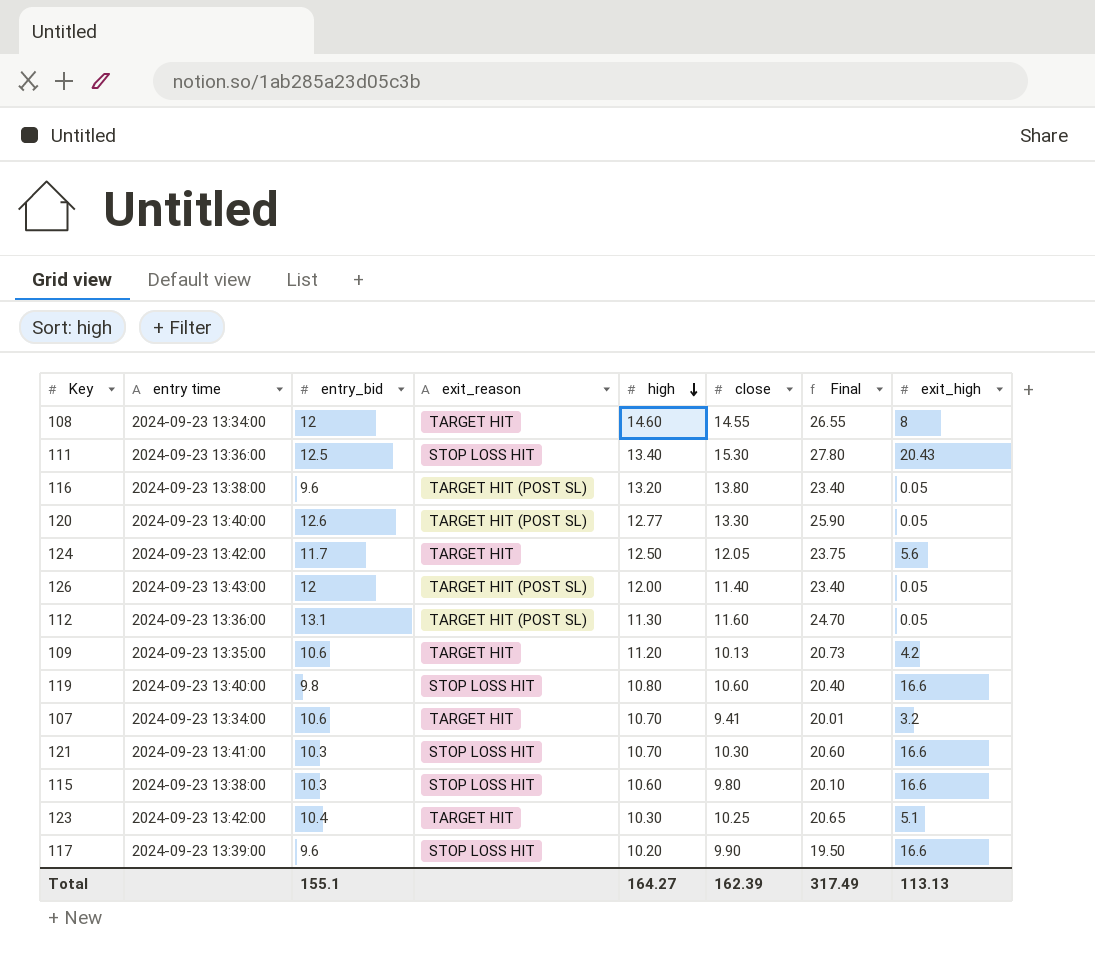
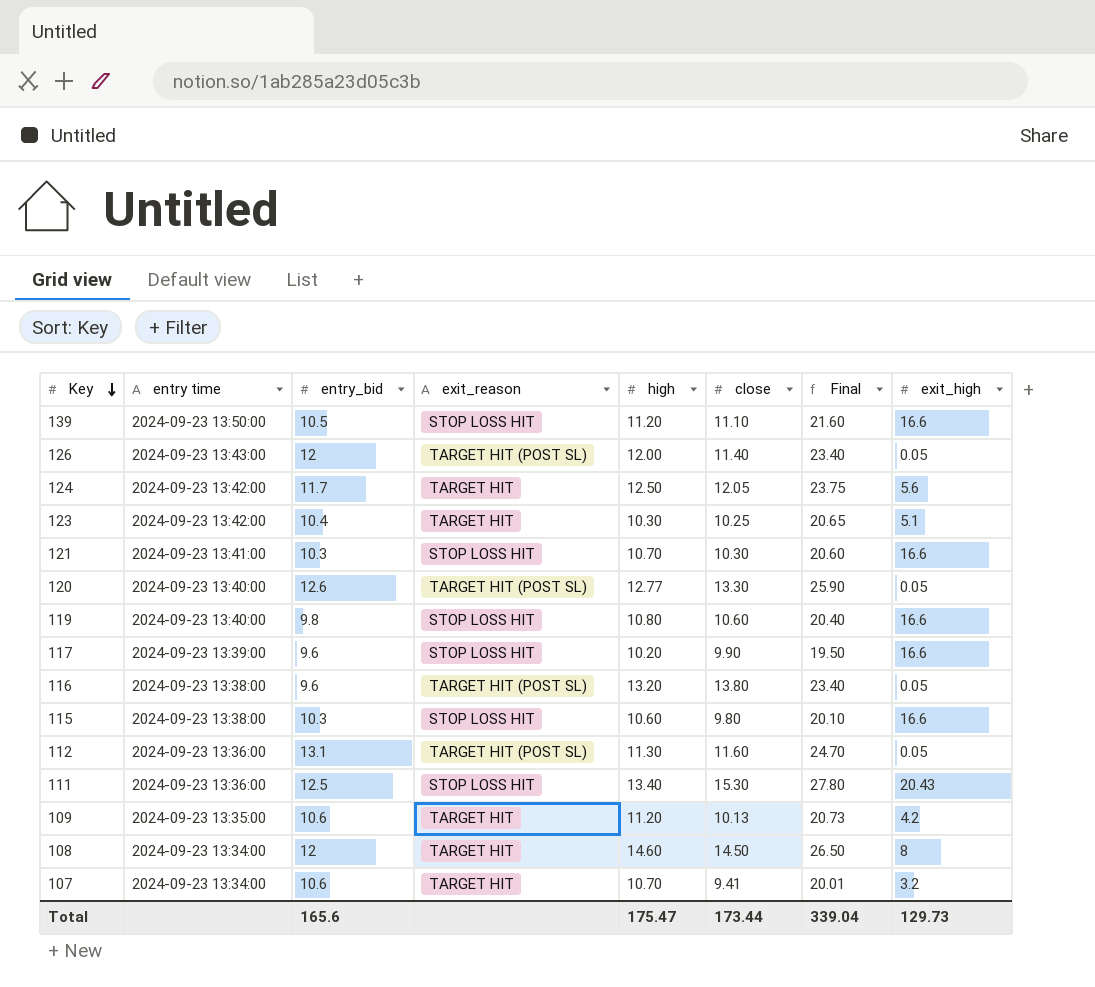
row order: high descending -> Key descending
row 139: none -> 2024-09-23 13:50:00 | 10.5 | STOP LOSS HIT | 11.20 | 11.10 | 21.60 | 16.6
108 | close: 14.55 -> 14.50
108 | Final: 26.55 -> 26.50
Total | entry_bid: 155.1 -> 165.6
Total | high: 164.27 -> 175.47
Total | close: 162.39 -> 173.44
Total | Final: 317.49 -> 339.04
Total | exit_high: 113.13 -> 129.73

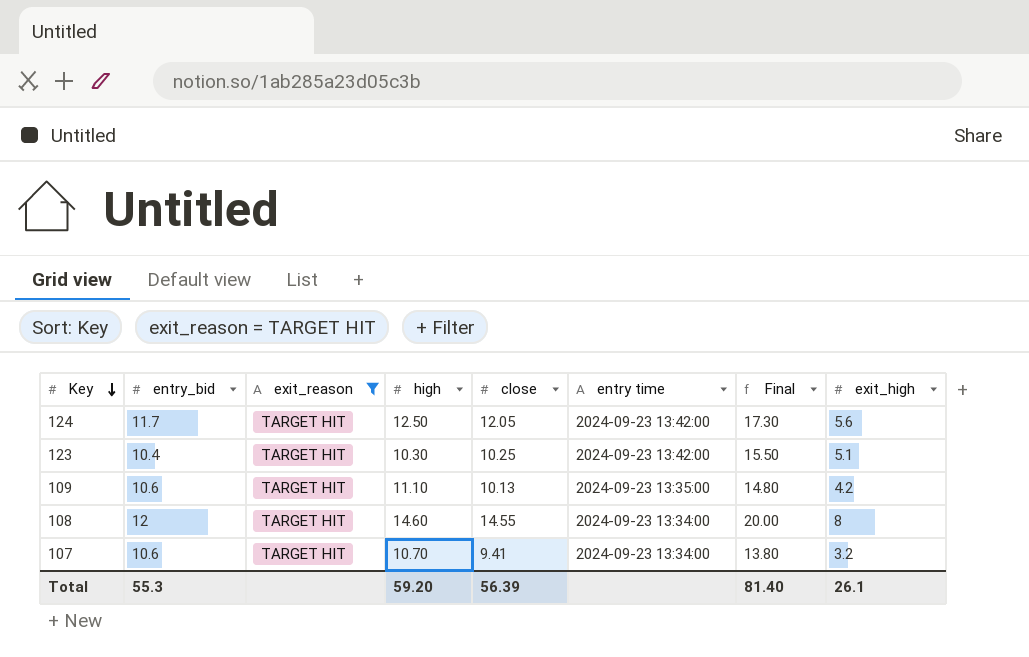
filter: none -> exit_reason = TARGET HIT
column entry time | position: 2 -> 6
column Final | formula: [entry_bid] + [close] -> [entry_bid] + [exit_high]
109 | high: 11.20 -> 11.10
108 | close: 14.50 -> 14.55
Total | entry_bid: 165.6 -> 55.3
Total | high: 175.47 -> 59.20
Total | close: 173.44 -> 56.39
Total | Final: 339.04 -> 81.40
Total | exit_high: 129.73 -> 26.1

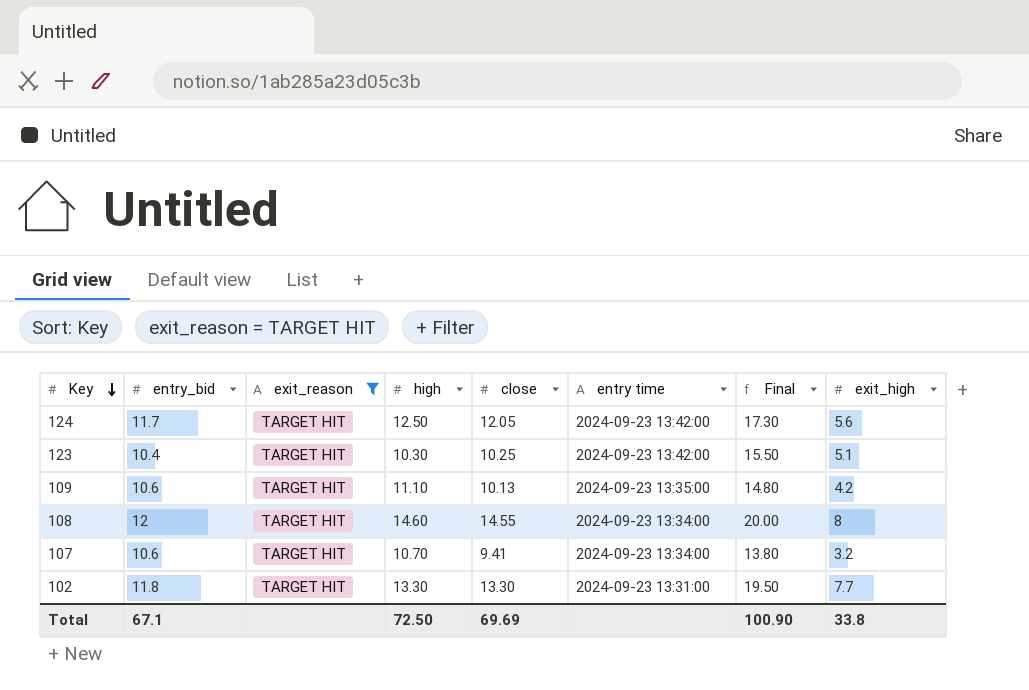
row 102: none -> 11.8 | TARGET HIT | 13.30 | 13.30 | 2024-09-23 13:31:00 | 19.50 | 7.7
Total | entry_bid: 55.3 -> 67.1
Total | high: 59.20 -> 72.50
Total | close: 56.39 -> 69.69
Total | Final: 81.40 -> 100.90
Total | exit_high: 26.1 -> 33.8

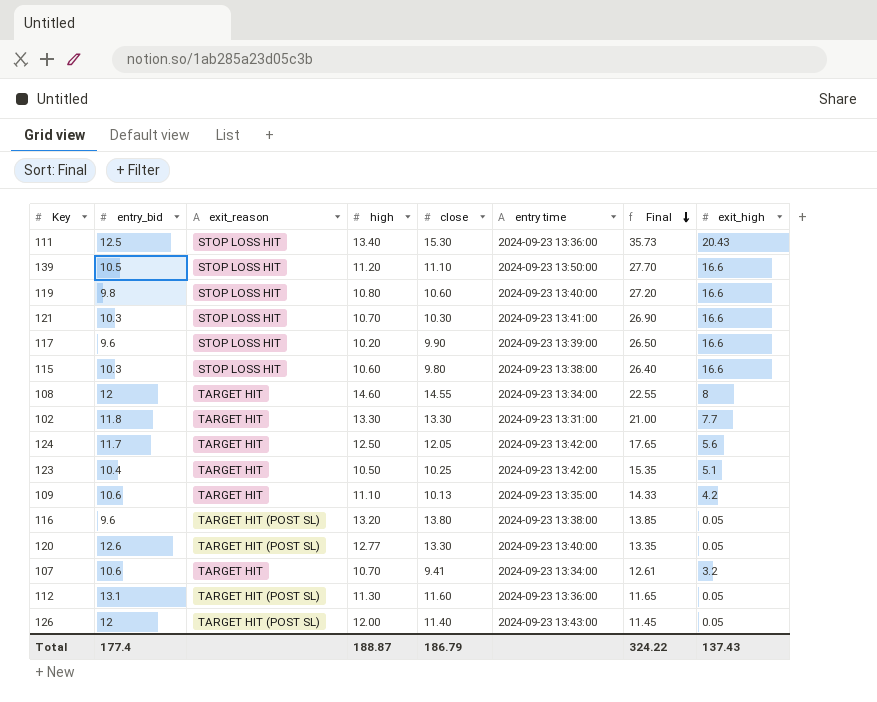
filter: exit_reason = TARGET HIT -> none
row order: Key descending -> Final descending
column Final | formula: [entry_bid] + [exit_high] -> [close] + [exit_high]
123 | high: 10.30 -> 10.50
Total | entry_bid: 67.1 -> 177.4
Total | high: 72.50 -> 188.87
Total | close: 69.69 -> 186.79
Total | Final: 100.90 -> 324.22
Total | exit_high: 33.8 -> 137.43

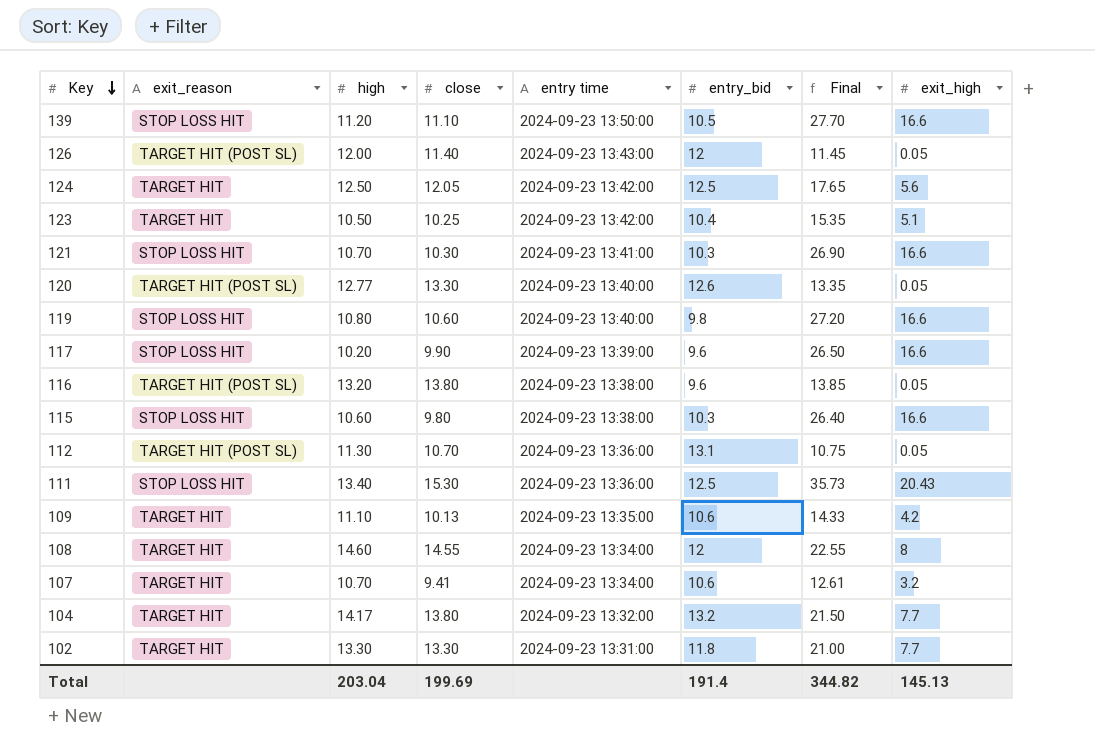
row order: Final descending -> Key descending
column entry_bid | position: 2 -> 6
124 | entry_bid: 11.7 -> 12.5
112 | close: 11.60 -> 10.70
112 | Final: 11.65 -> 10.75
row 104: none -> TARGET HIT | 14.17 | 13.80 | 2024-09-23 13:32:00 | 13.2 | 21.50 | 7.7
Total | high: 188.87 -> 203.04
Total | close: 186.79 -> 199.69
Total | entry_bid: 177.4 -> 191.4
Total | Final: 324.22 -> 344.82
Total | exit_high: 137.43 -> 145.13

